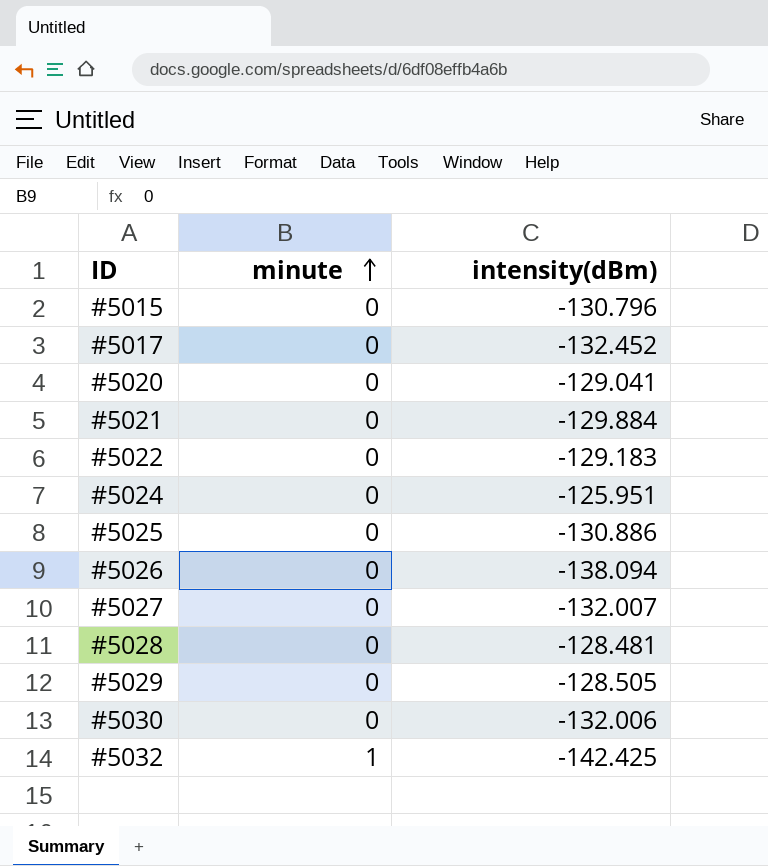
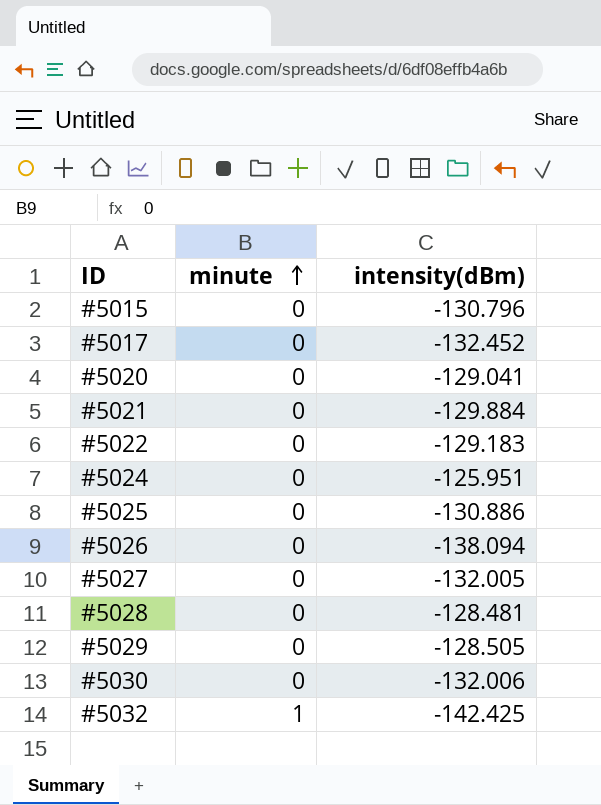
#5027 | intensity(dBm): -132.007 -> -132.005

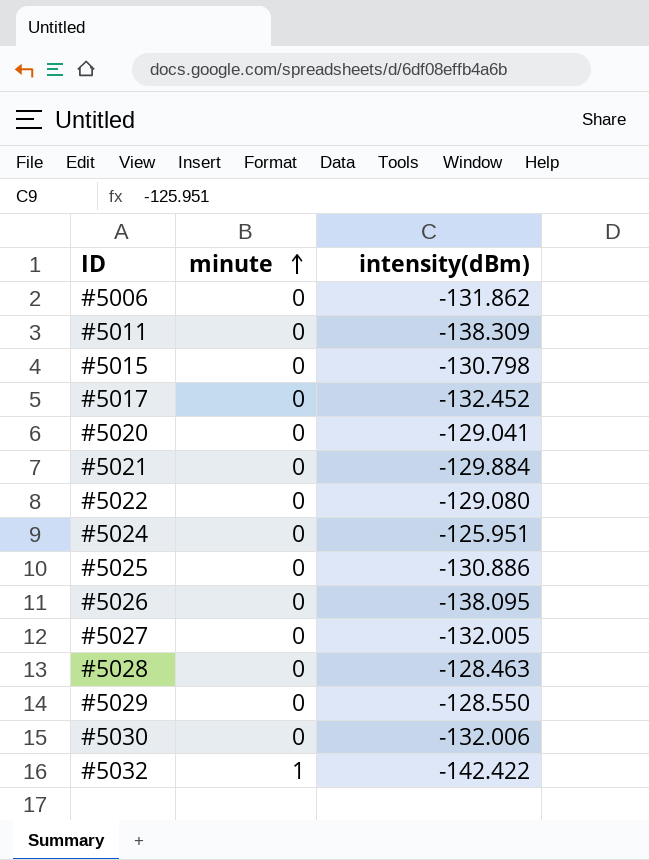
row #5006: none -> 0 | -131.862
row #5011: none -> 0 | -138.309
#5015 | intensity(dBm): -130.796 -> -130.798
#5022 | intensity(dBm): -129.183 -> -129.080
#5026 | intensity(dBm): -138.094 -> -138.095
#5028 | intensity(dBm): -128.481 -> -128.463
#5029 | intensity(dBm): -128.505 -> -128.550
#5032 | intensity(dBm): -142.425 -> -142.422

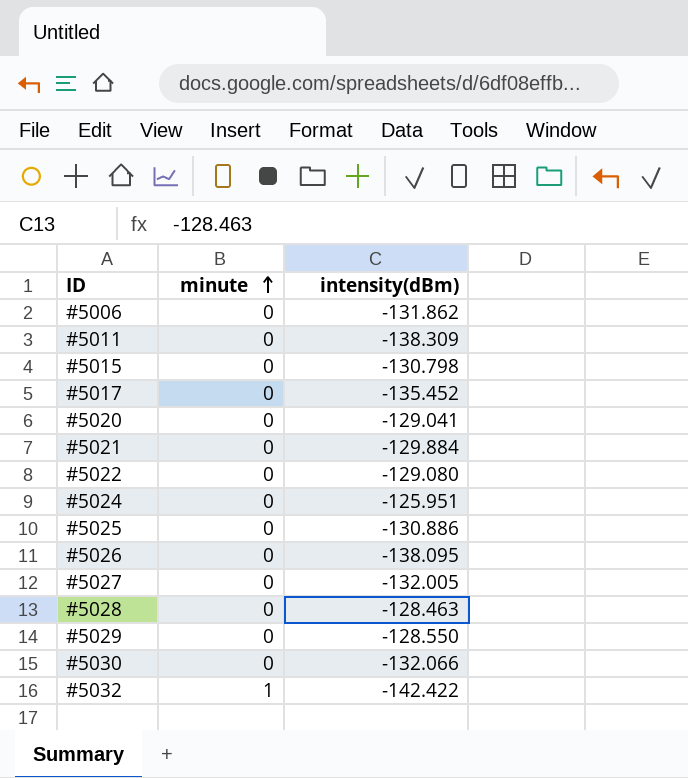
#5017 | intensity(dBm): -132.452 -> -135.452
#5030 | intensity(dBm): -132.006 -> -132.066

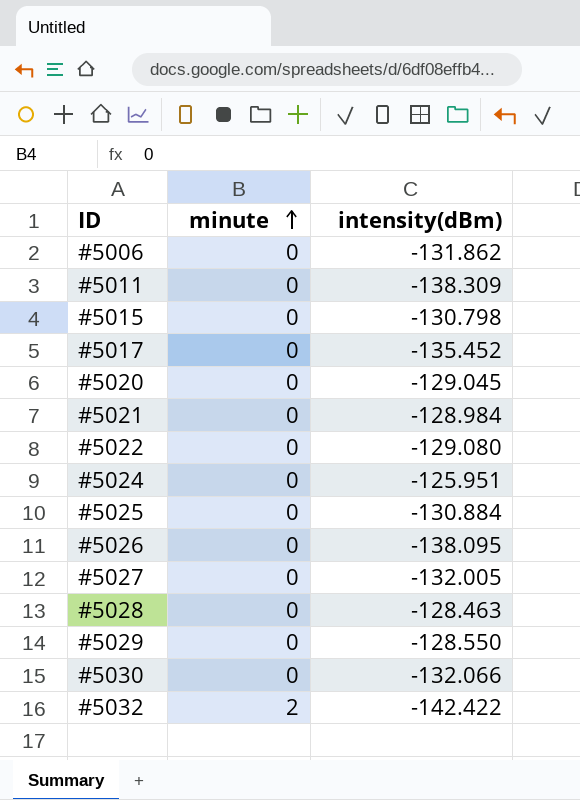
#5020 | intensity(dBm): -129.041 -> -129.045
#5021 | intensity(dBm): -129.884 -> -128.984
#5025 | intensity(dBm): -130.886 -> -130.884
#5032 | minute: 1 -> 2

